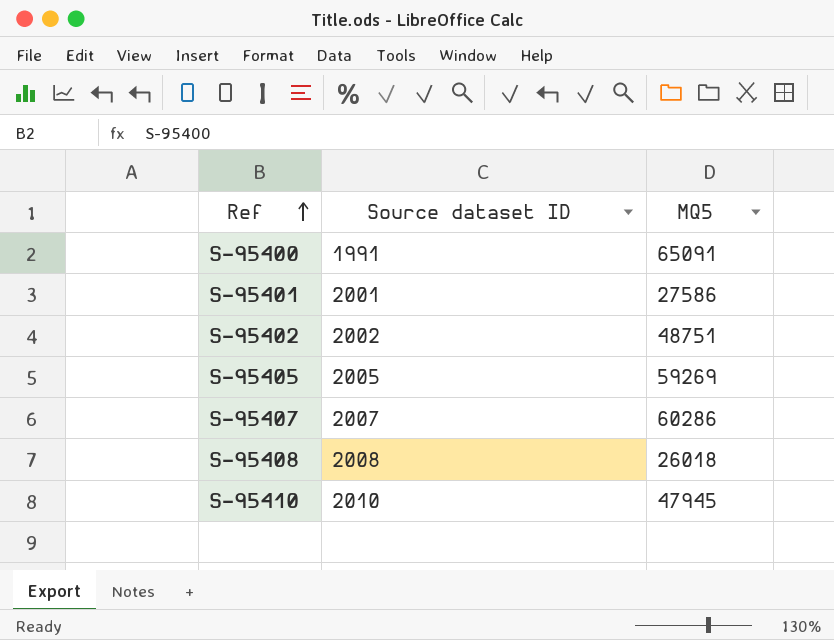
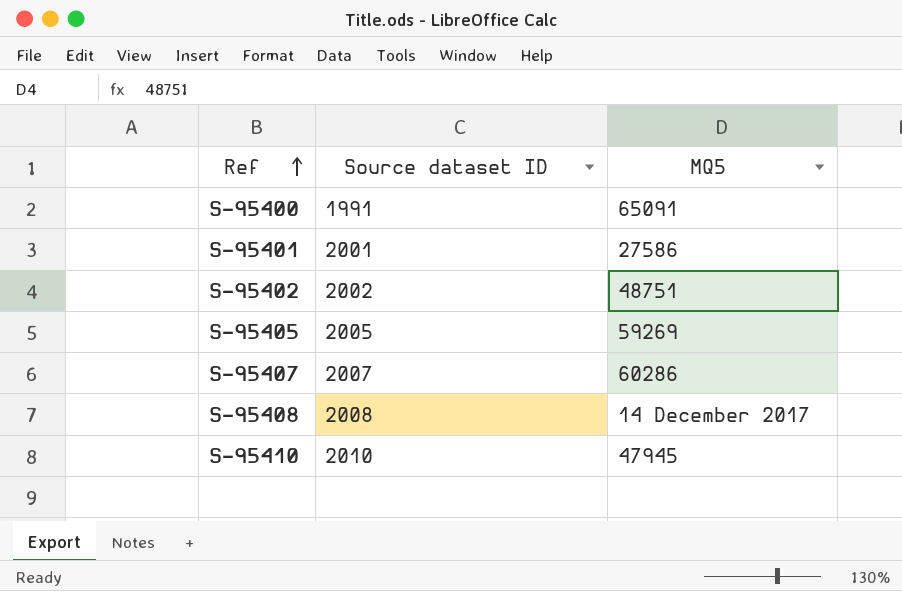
S-95408 | MQ5: 26018 -> 14 December 2017

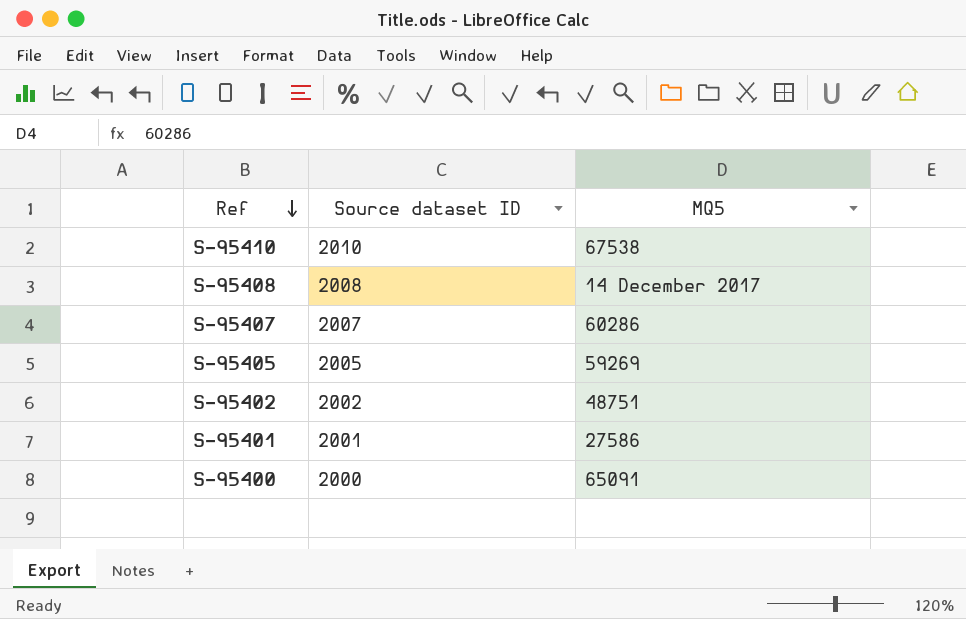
row order: Ref ascending -> Ref descending
S-95410 | MQ5: 47945 -> 67538
S-95400 | Source dataset ID: 1991 -> 2000

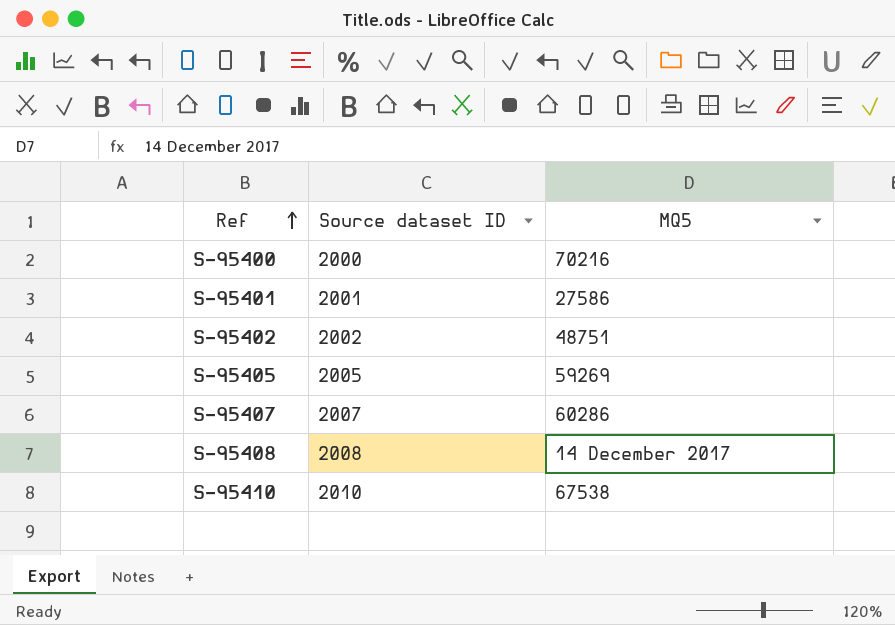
row order: Ref descending -> Ref ascending
S-95400 | MQ5: 65091 -> 70216

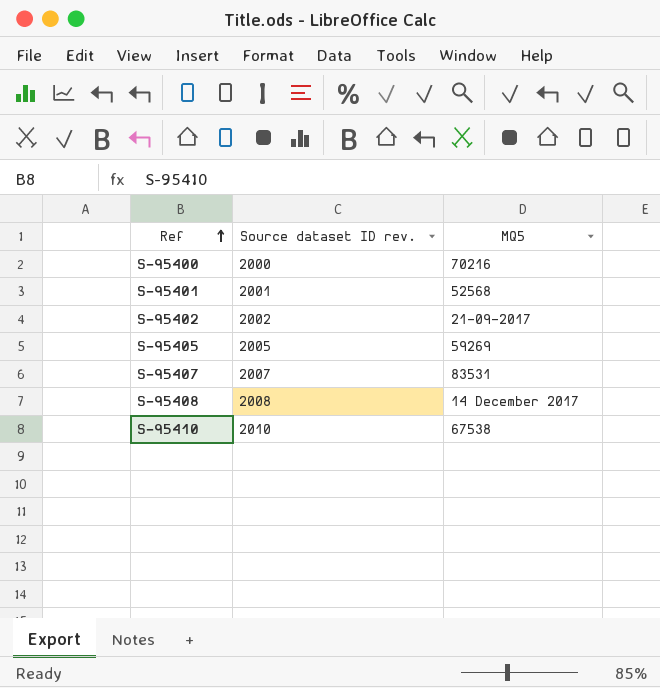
column name: Source dataset ID -> Source dataset ID rev.
S-95401 | MQ5: 27586 -> 52568
S-95402 | MQ5: 48751 -> 21-09-2017
S-95407 | MQ5: 60286 -> 83531

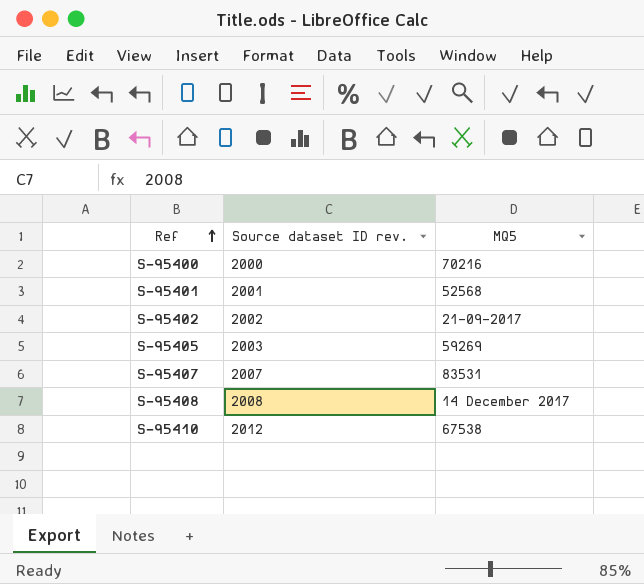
S-95405 | Source dataset ID rev.: 2005 -> 2003
S-95410 | Source dataset ID rev.: 2010 -> 2012

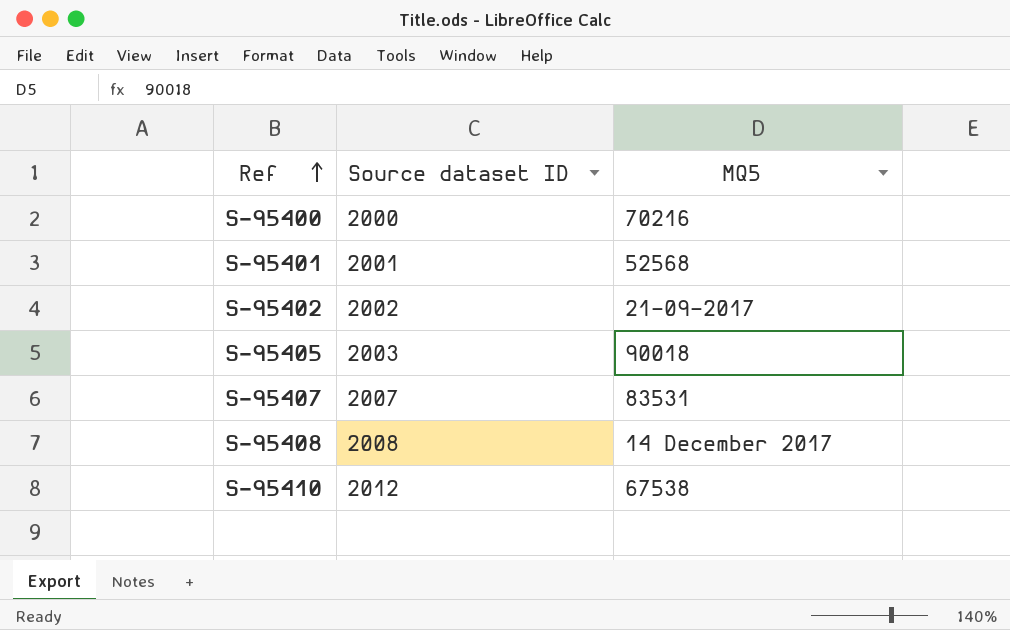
column name: Source dataset ID rev. -> Source dataset ID
S-95405 | MQ5: 59269 -> 90018

